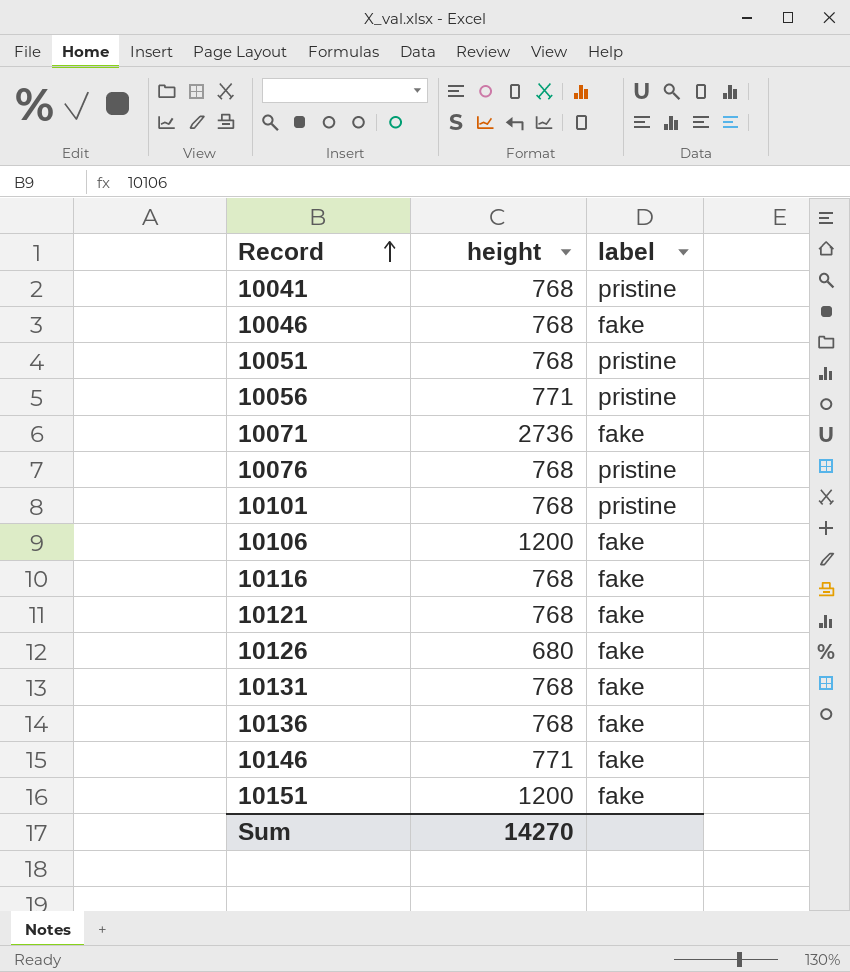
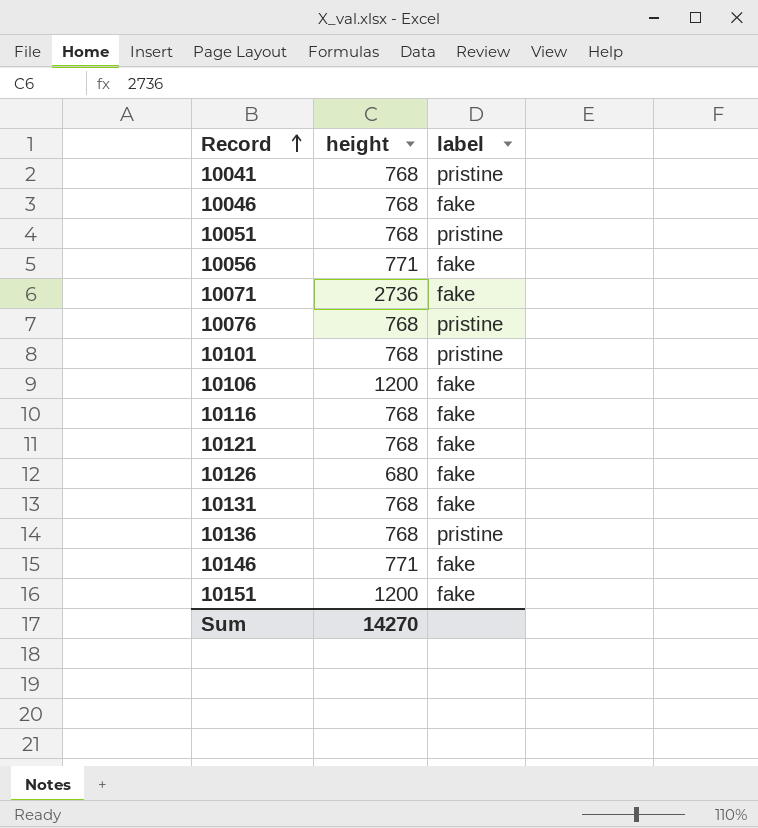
10056 | label: pristine -> fake
10136 | label: fake -> pristine

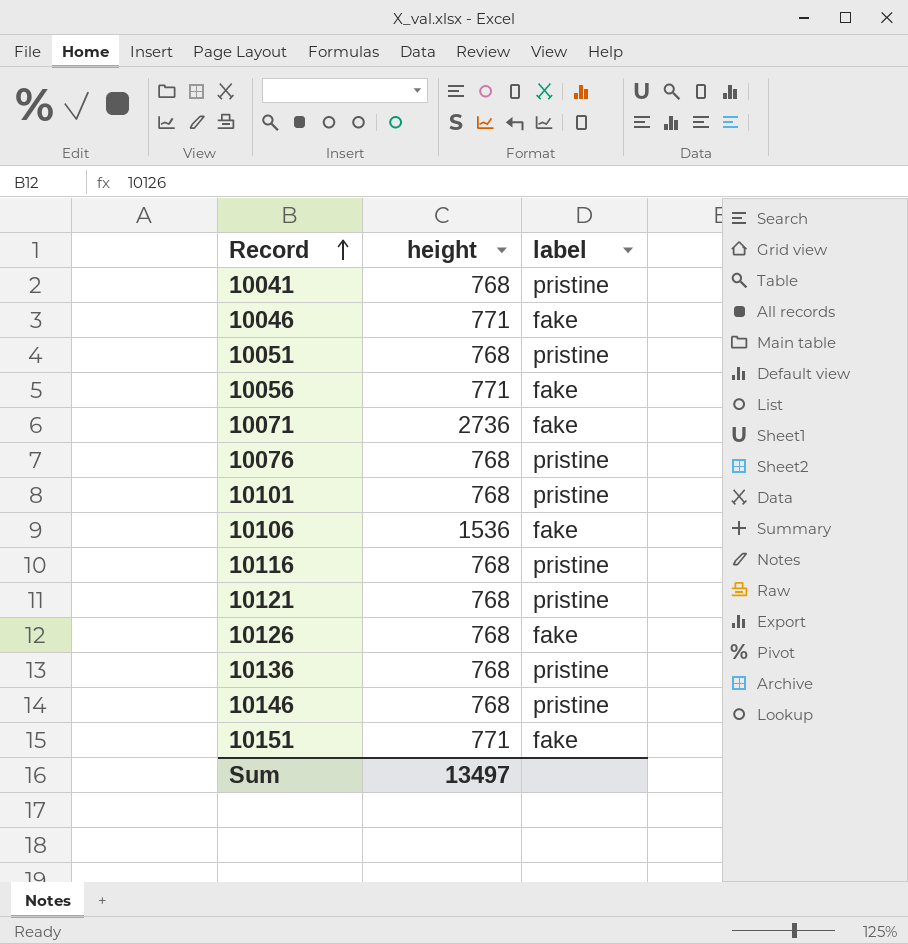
row 10131: 768 | fake -> none
10046 | height: 768 -> 771
10106 | height: 1200 -> 1536
10116 | label: fake -> pristine
10121 | label: fake -> pristine
10126 | height: 680 -> 768
10146 | height: 771 -> 768
10146 | label: fake -> pristine
10151 | height: 1200 -> 771
Sum | height: 14270 -> 13497

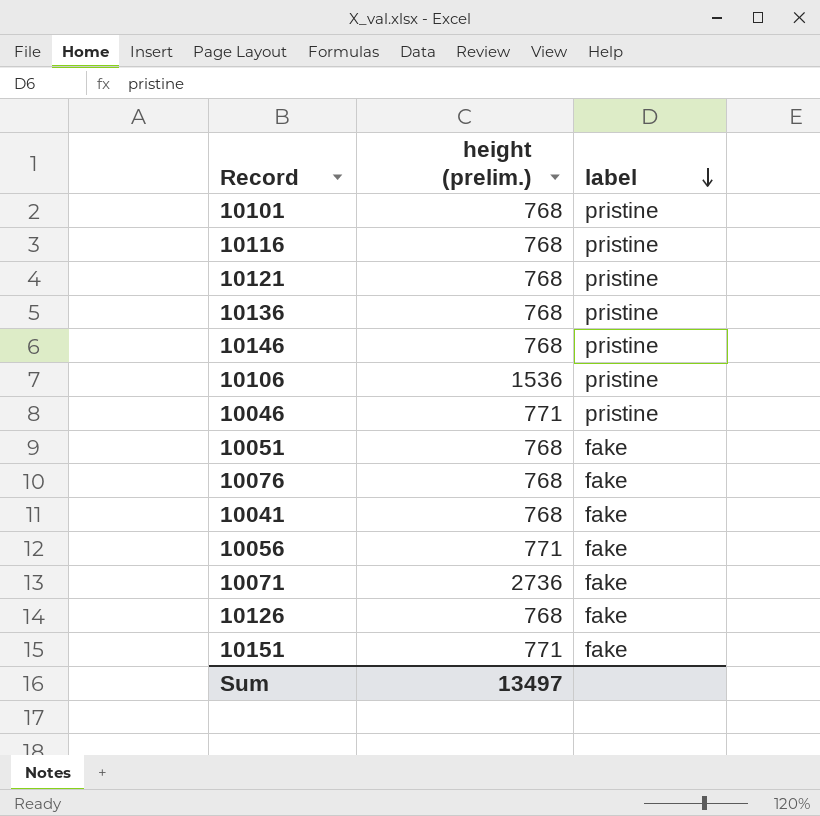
row order: Record ascending -> label descending
column name: height -> height (prelim.)
10106 | label: fake -> pristine
10046 | label: fake -> pristine
10051 | label: pristine -> fake
10076 | label: pristine -> fake
10041 | label: pristine -> fake

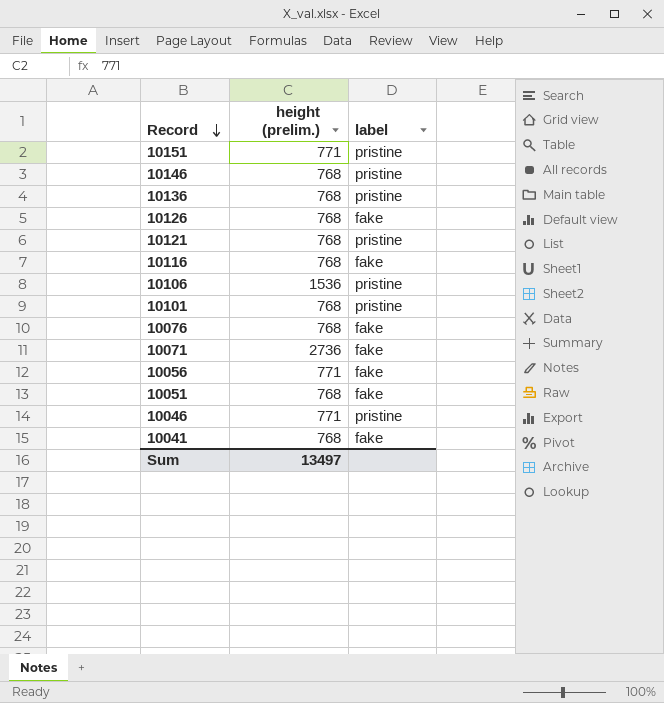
row order: label descending -> Record descending
10151 | label: fake -> pristine
10116 | label: pristine -> fake

